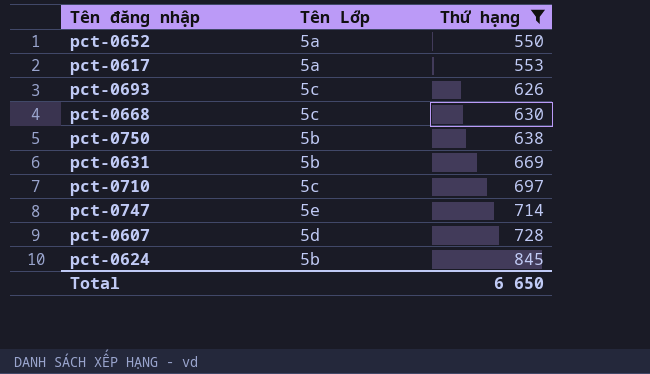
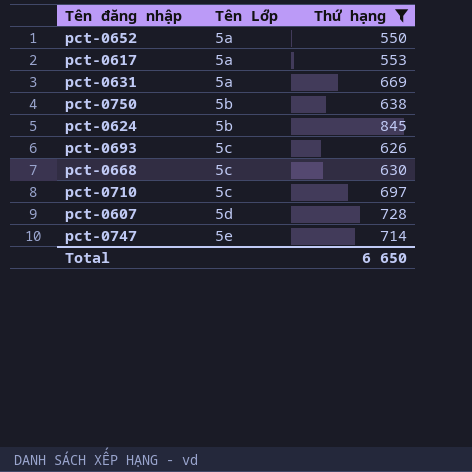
row order: Thứ hạng ascending -> Tên Lớp ascending
pct-0631 | Tên Lớp: 5b -> 5a

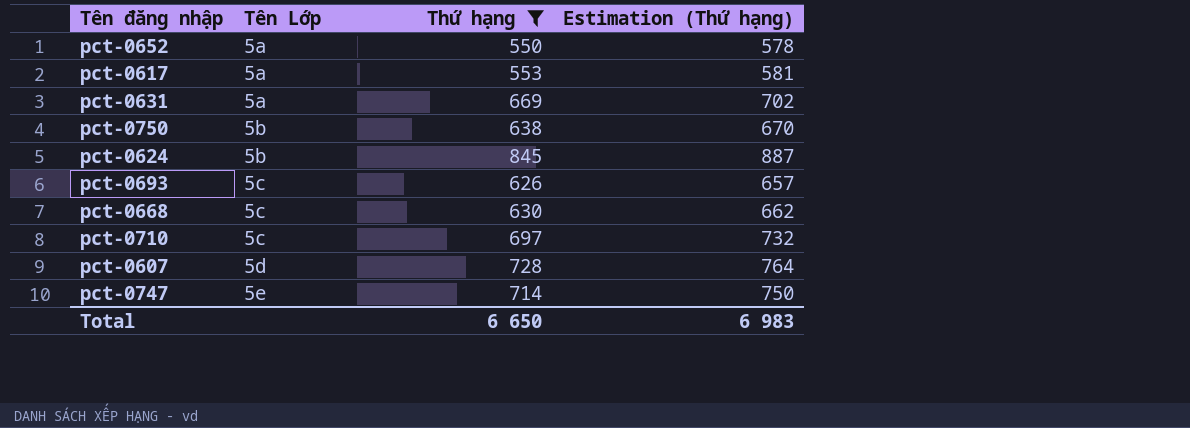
column Estimation (Thứ hạng) | formula: none -> [Thứ hạng] * 1,05

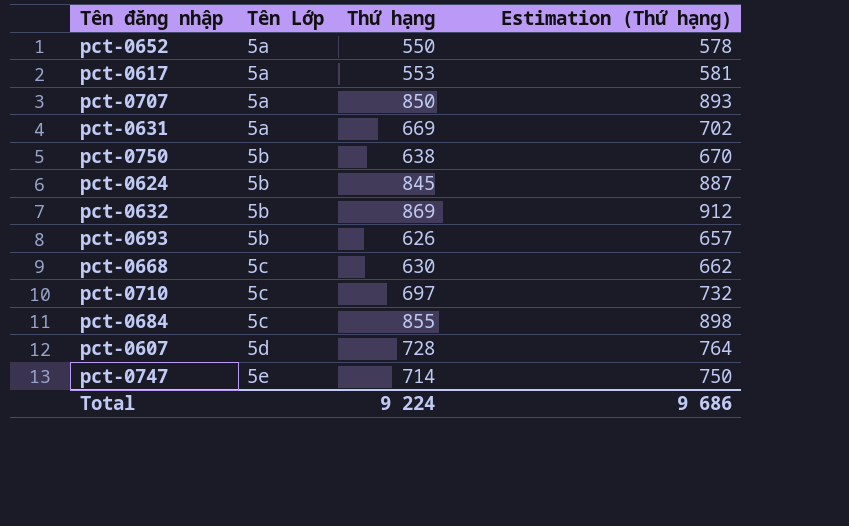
filter: Thứ hạng <= 845 -> none
pct-0693 | Tên Lớp: 5c -> 5b
Total | Thứ hạng: 6 650 -> 9 224
Total | Estimation (Thứ hạng): 6 983 -> 9 686

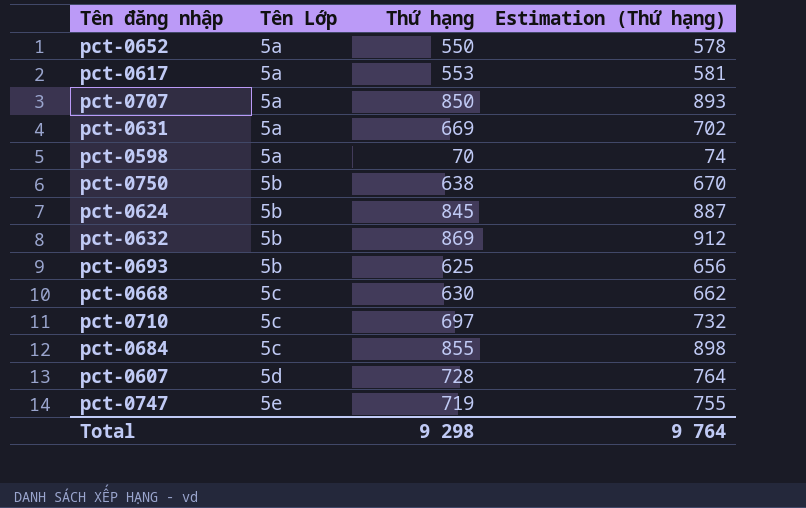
row pct-0598: none -> 5a | 70 | 74
pct-0693 | Thứ hạng: 626 -> 625
pct-0693 | Estimation (Thứ hạng): 657 -> 656
pct-0747 | Thứ hạng: 714 -> 719
pct-0747 | Estimation (Thứ hạng): 750 -> 755
Total | Thứ hạng: 9 224 -> 9 298
Total | Estimation (Thứ hạng): 9 686 -> 9 764

